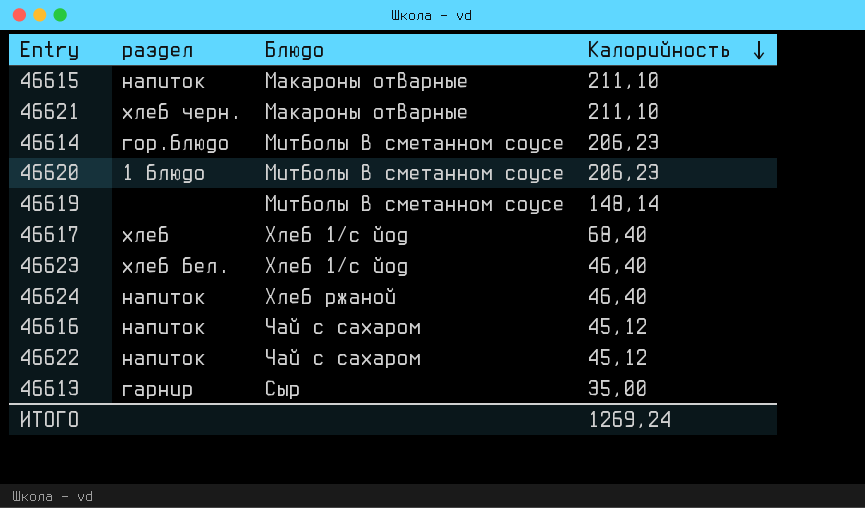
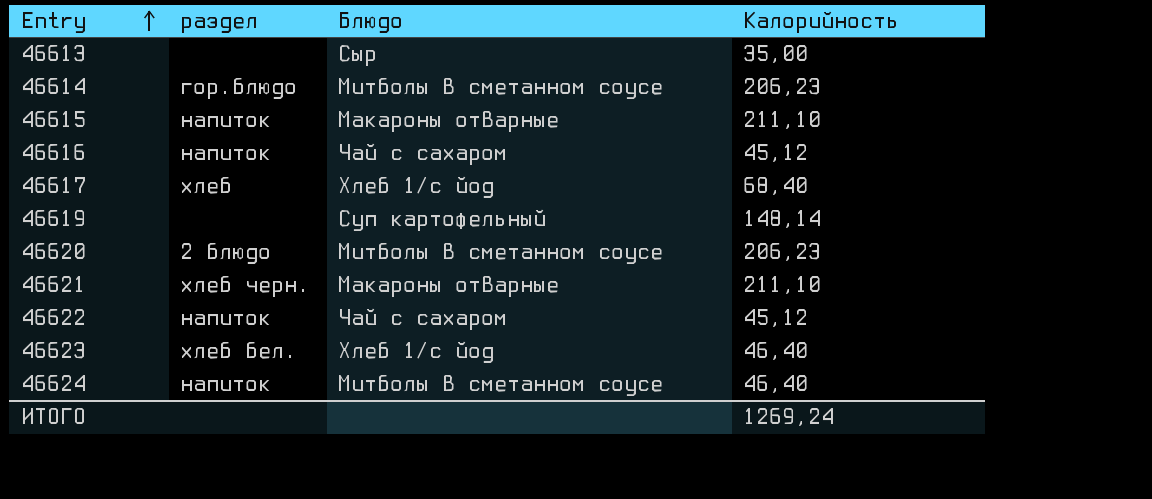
row order: Калорийность descending -> Entry ascending
46613 | раздел: гарнир -> none
46619 | Блюдо: Митболы в сметанном соусе -> Суп картофельный
46620 | раздел: 1 блюдо -> 2 блюдо
46624 | Блюдо: Хлеб ржаной -> Митболы в сметанном соусе

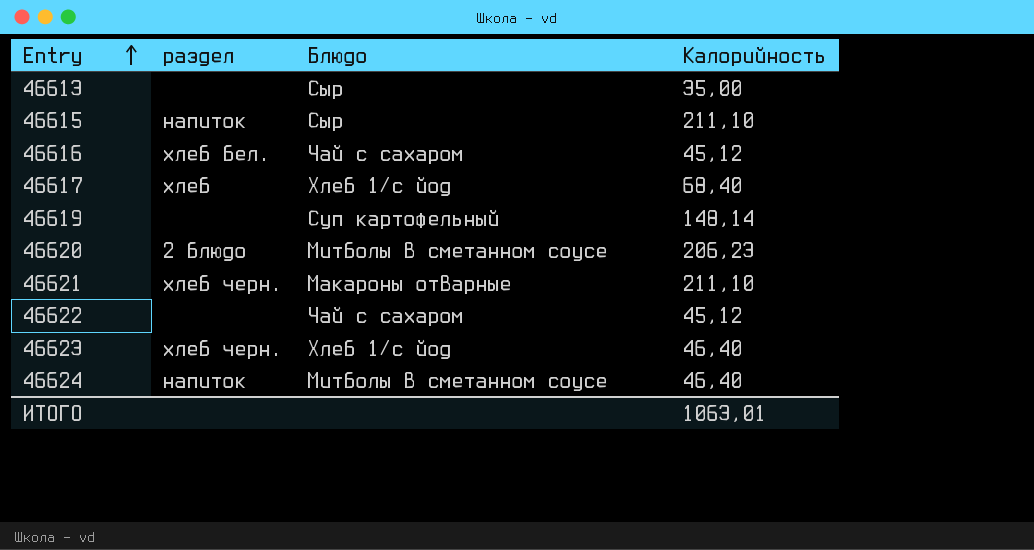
row 46614: гор.блюдо | Митболы в сметанном соусе | 206,23 -> none
46615 | Блюдо: Макароны отварные -> Сыр
46616 | раздел: напиток -> хлеб бел.
46622 | раздел: напиток -> none
46623 | раздел: хлеб бел. -> хлеб черн.
ИТОГО | Калорийность: 1269,24 -> 1063,01

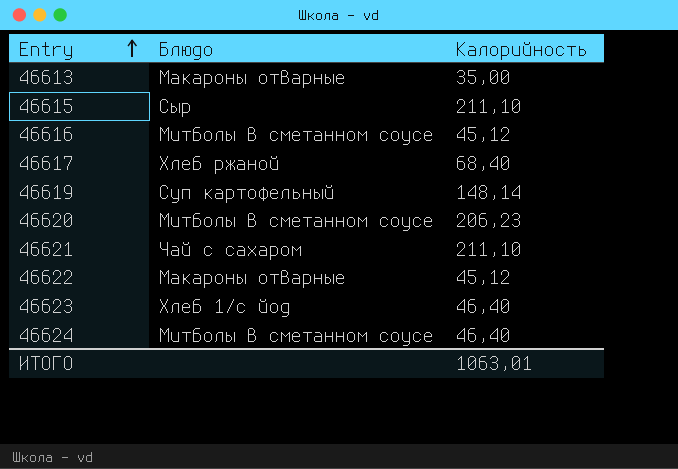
column раздел | position: 2 -> none
46613 | Блюдо: Сыр -> Макароны отварные
46616 | Блюдо: Чай с сахаром -> Митболы в сметанном соусе
46617 | Блюдо: Хлеб 1/с йод -> Хлеб ржаной
46621 | Блюдо: Макароны отварные -> Чай с сахаром
46622 | Блюдо: Чай с сахаром -> Макароны отварные

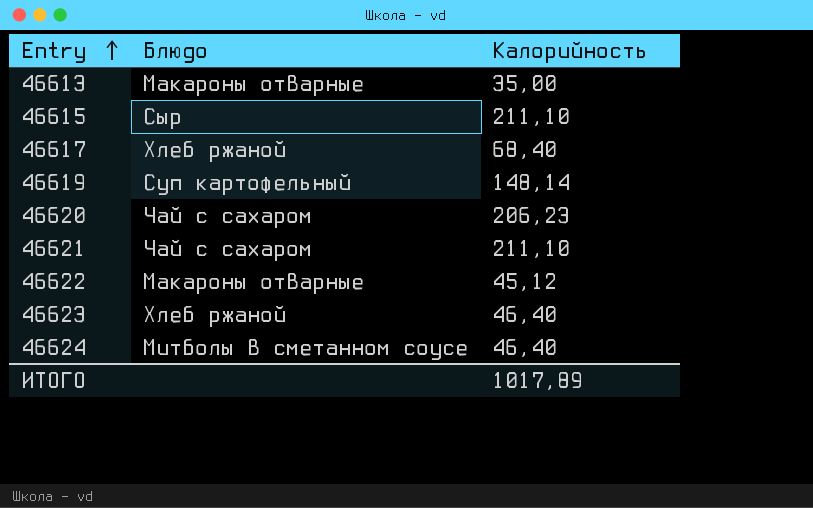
row 46616: Митболы в сметанном соусе | 45,12 -> none
46620 | Блюдо: Митболы в сметанном соусе -> Чай с сахаром
46623 | Блюдо: Хлеб 1/с йод -> Хлеб ржаной
ИТОГО | Калорийность: 1063,01 -> 1017,89

